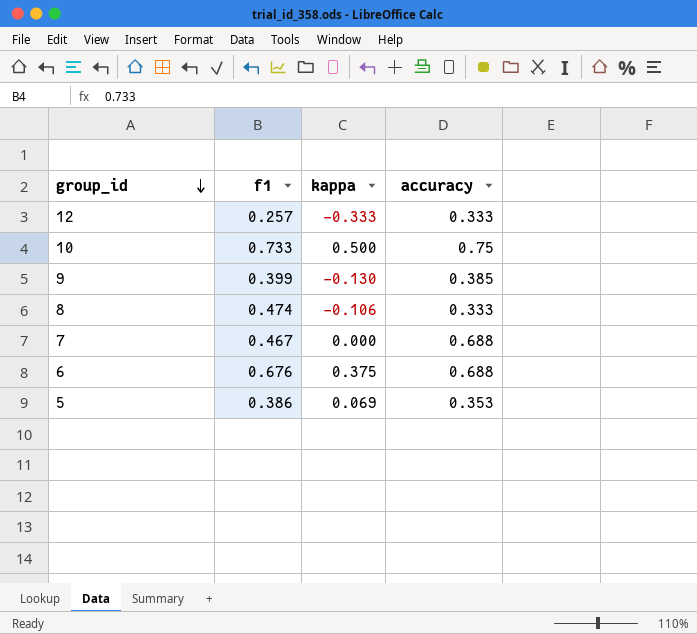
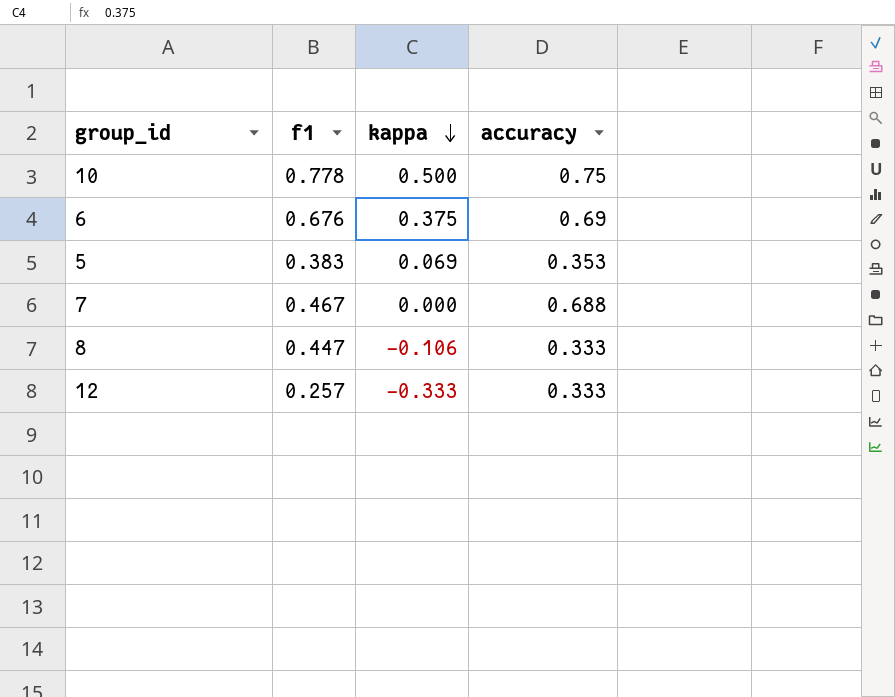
row order: group_id descending -> kappa descending
row 9: 0.399 | -0.130 | 0.385 -> none
10 | f1: 0.733 -> 0.778
6 | accuracy: 0.688 -> 0.69
5 | f1: 0.386 -> 0.383
8 | f1: 0.474 -> 0.447

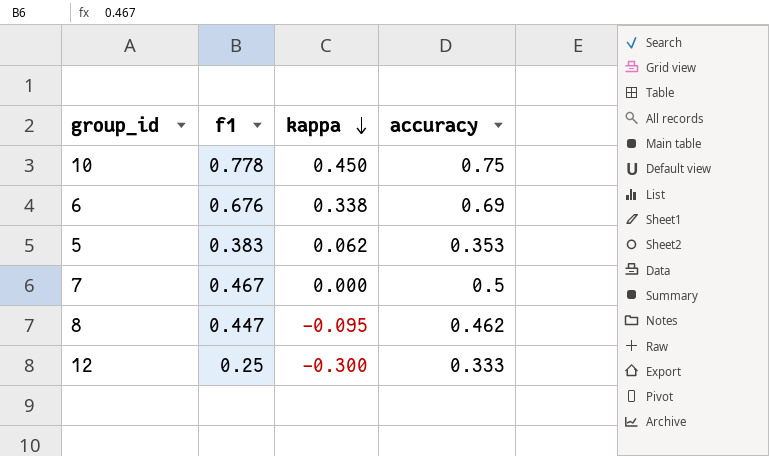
10 | kappa: 0.500 -> 0.450
6 | kappa: 0.375 -> 0.338
5 | kappa: 0.069 -> 0.062
7 | accuracy: 0.688 -> 0.5
8 | kappa: -0.106 -> -0.095
8 | accuracy: 0.333 -> 0.462
12 | f1: 0.257 -> 0.25
12 | kappa: -0.333 -> -0.300

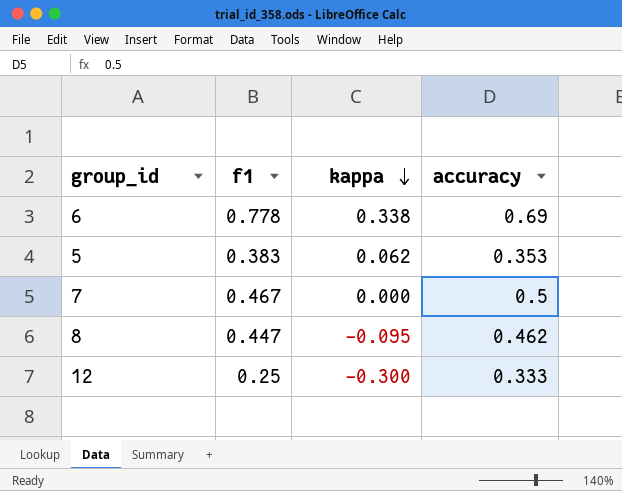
row 10: 0.778 | 0.450 | 0.75 -> none
6 | f1: 0.676 -> 0.778

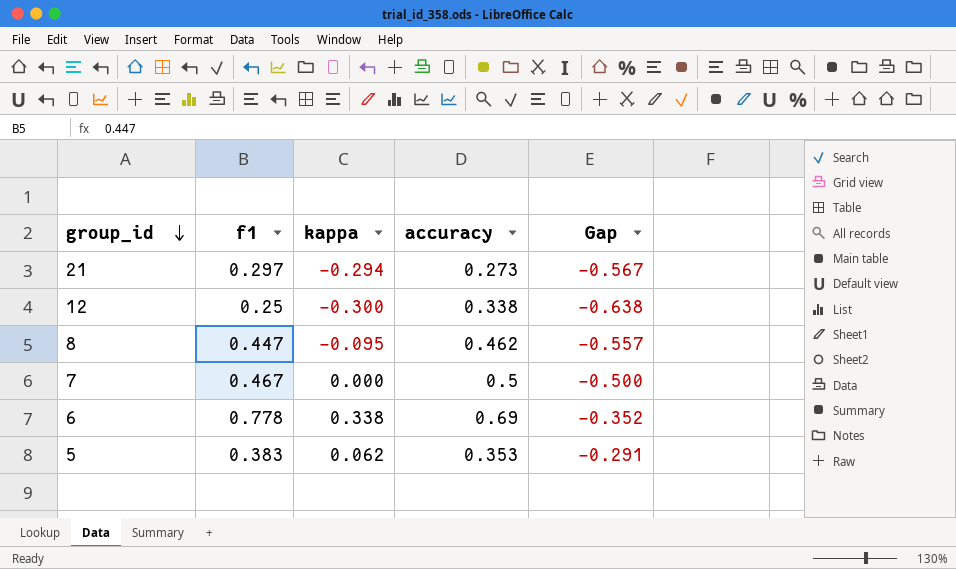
row order: kappa descending -> group_id descending
column Gap | formula: none -> [kappa] - [accuracy]
row 21: none -> 0.297 | -0.294 | 0.273 | -0.567
12 | accuracy: 0.333 -> 0.338

